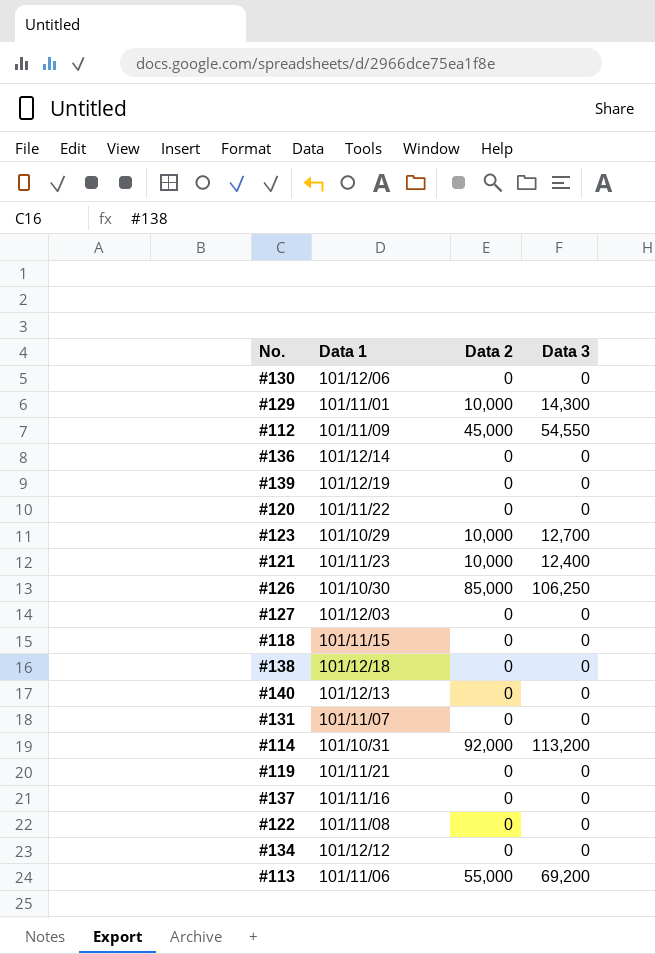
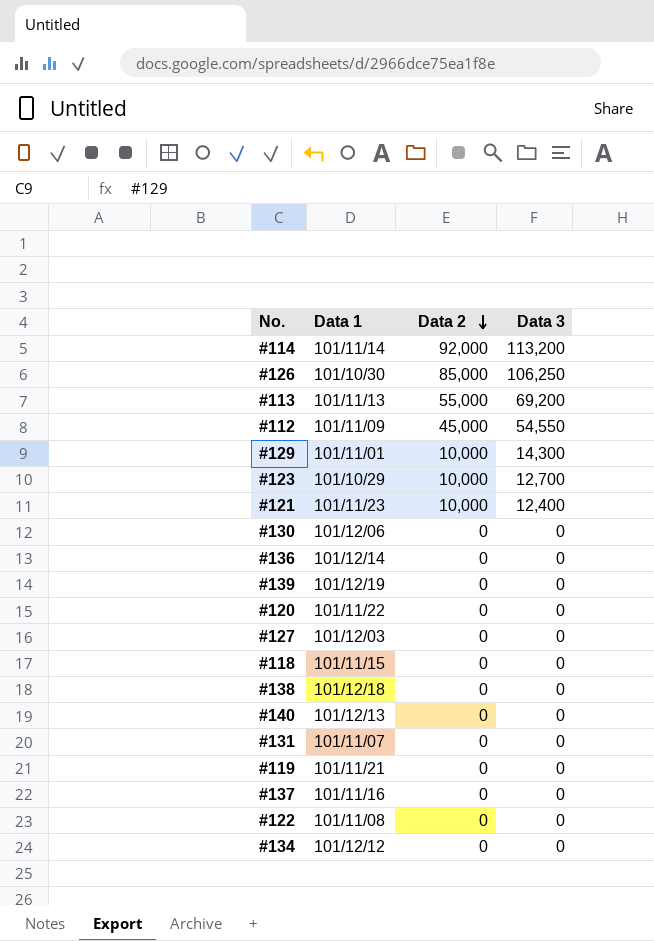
row order: none -> Data 2 descending
#114 | Data 1: 101/10/31 -> 101/11/14
#113 | Data 1: 101/11/06 -> 101/11/13

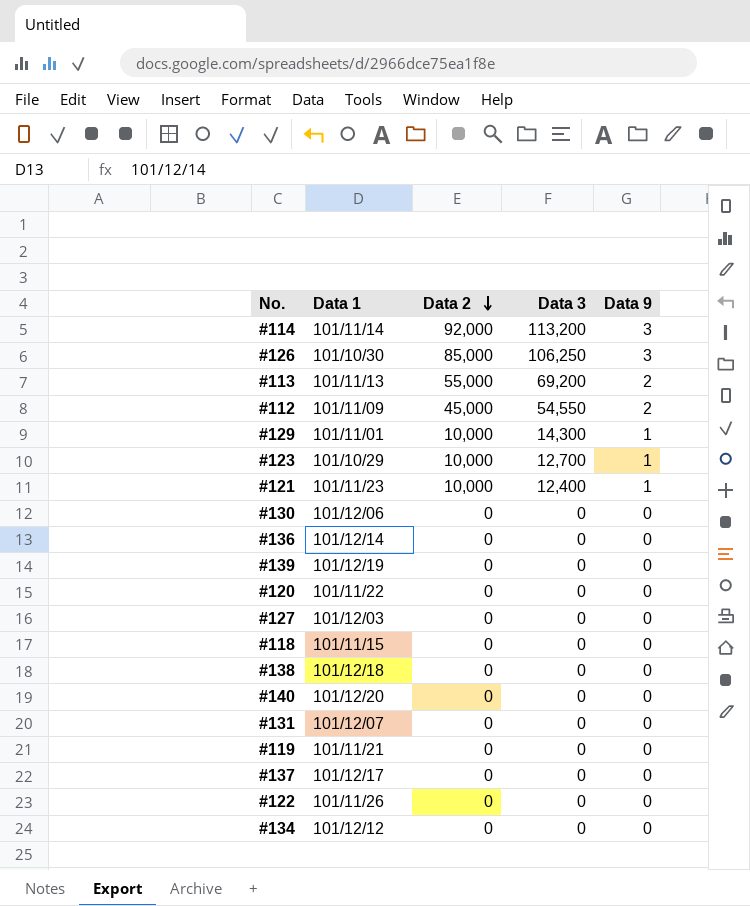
column Data 9 | position: none -> 5
#140 | Data 1: 101/12/13 -> 101/12/20
#131 | Data 1: 101/11/07 -> 101/12/07
#137 | Data 1: 101/11/16 -> 101/12/17
#122 | Data 1: 101/11/08 -> 101/11/26

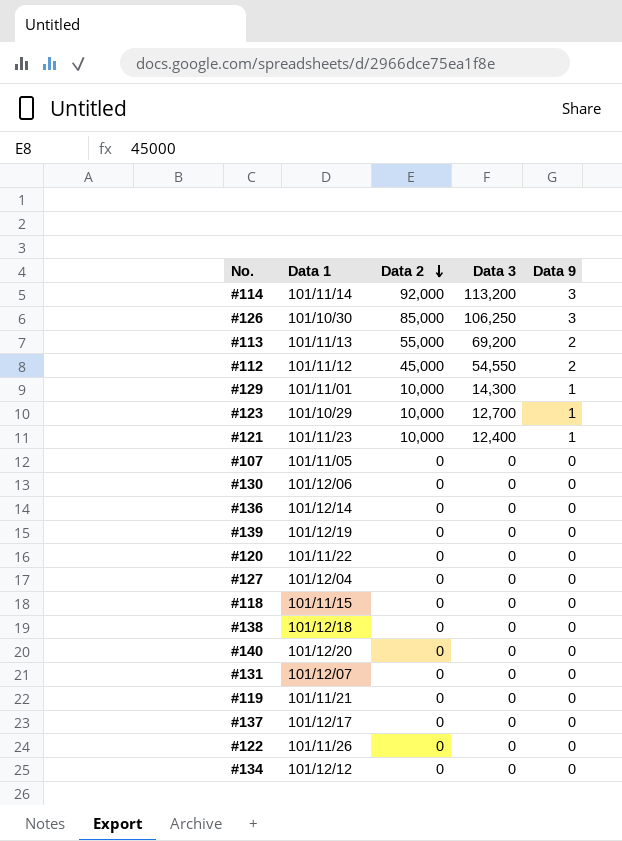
#112 | Data 1: 101/11/09 -> 101/11/12
row #107: none -> 101/11/05 | 0 | 0 | 0
#127 | Data 1: 101/12/03 -> 101/12/04

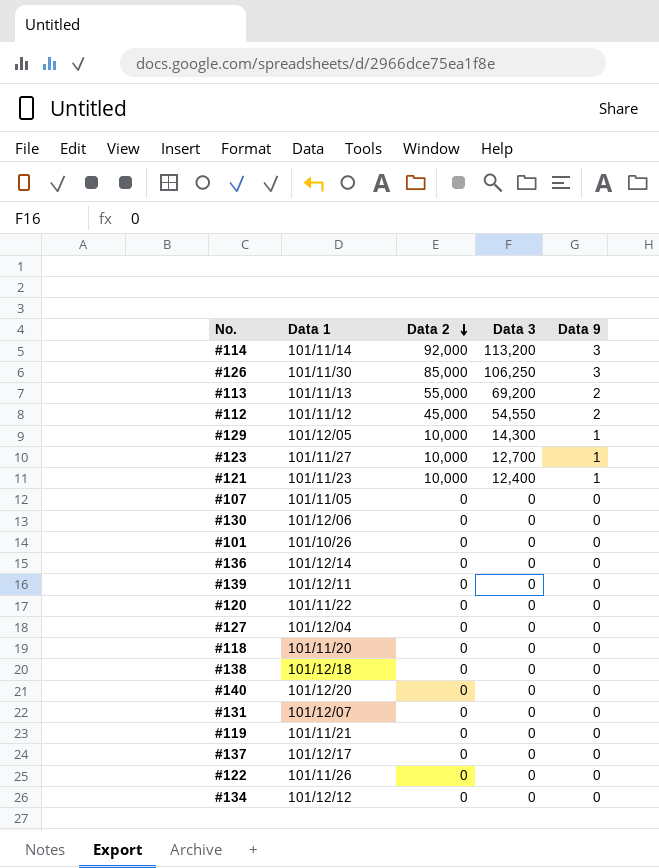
#126 | Data 1: 101/10/30 -> 101/11/30
#129 | Data 1: 101/11/01 -> 101/12/05
#123 | Data 1: 101/10/29 -> 101/11/27
row #101: none -> 101/10/26 | 0 | 0 | 0
#139 | Data 1: 101/12/19 -> 101/12/11
#118 | Data 1: 101/11/15 -> 101/11/20

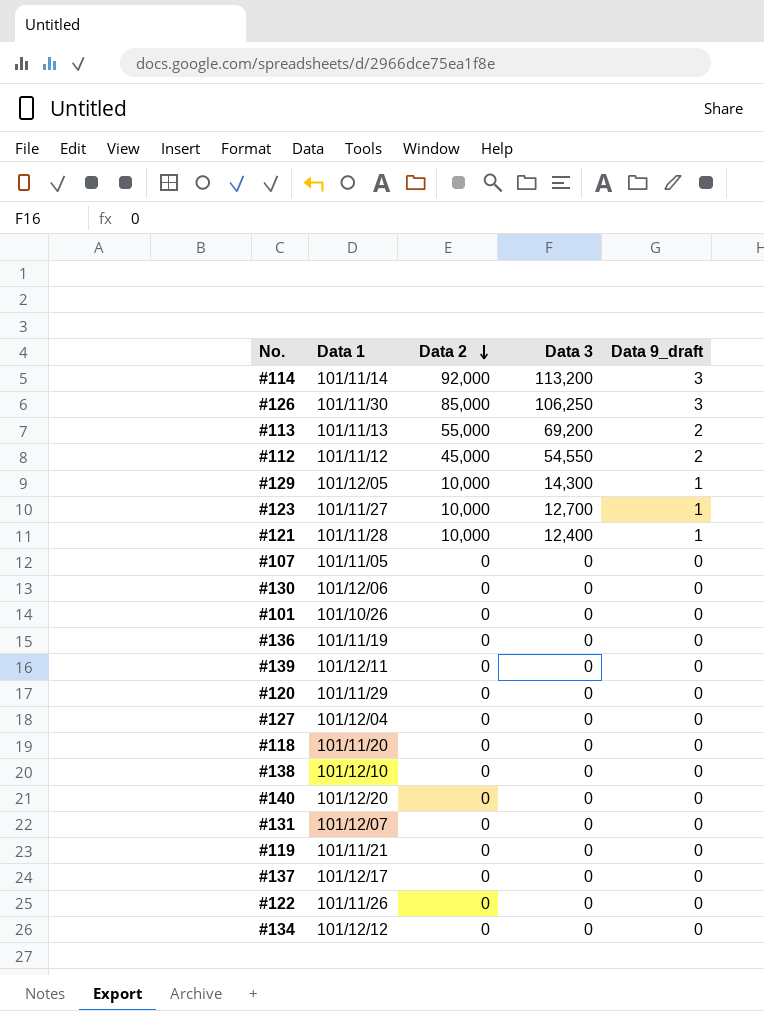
column name: Data 9 -> Data 9_draft
#121 | Data 1: 101/11/23 -> 101/11/28
#136 | Data 1: 101/12/14 -> 101/11/19
#120 | Data 1: 101/11/22 -> 101/11/29
#138 | Data 1: 101/12/18 -> 101/12/10

